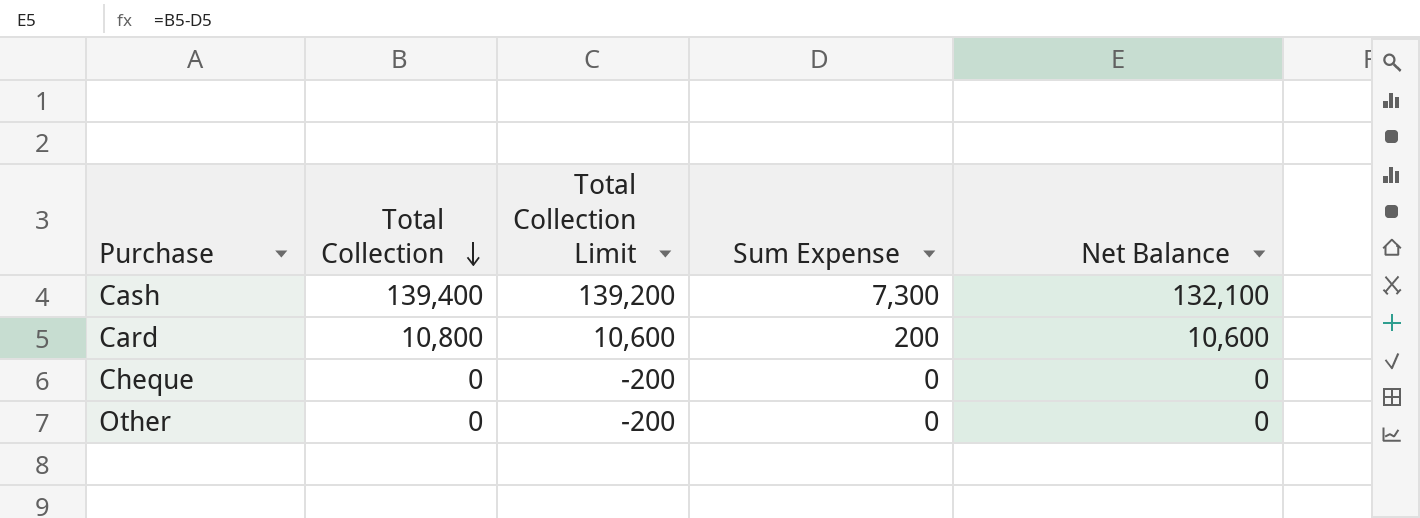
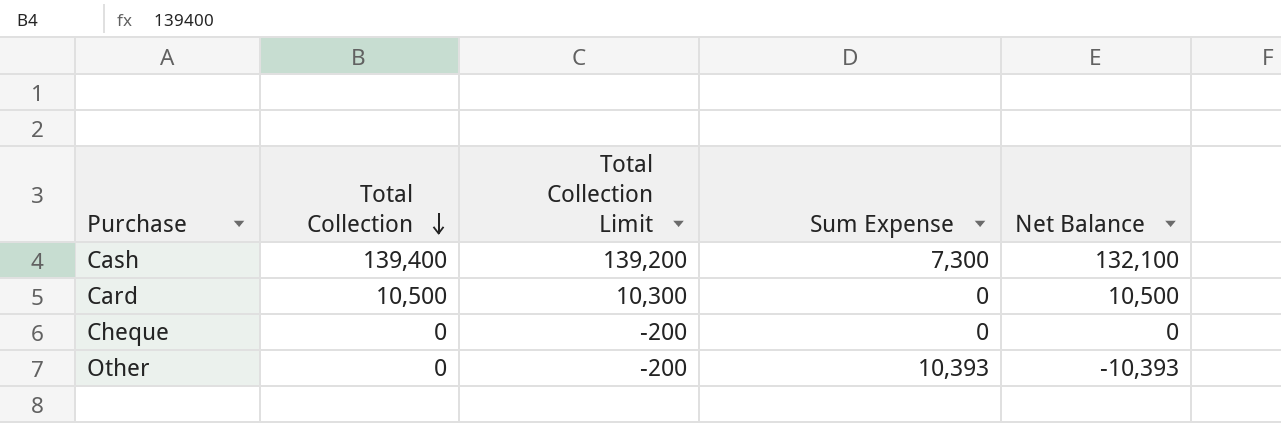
Card | Total Collection: 10,800 -> 10,500
Card | Total Collection Limit: 10,600 -> 10,300
Card | Sum Expense: 200 -> 0
Card | Net Balance: 10,600 -> 10,500
Other | Sum Expense: 0 -> 10,393
Other | Net Balance: 0 -> -10,393

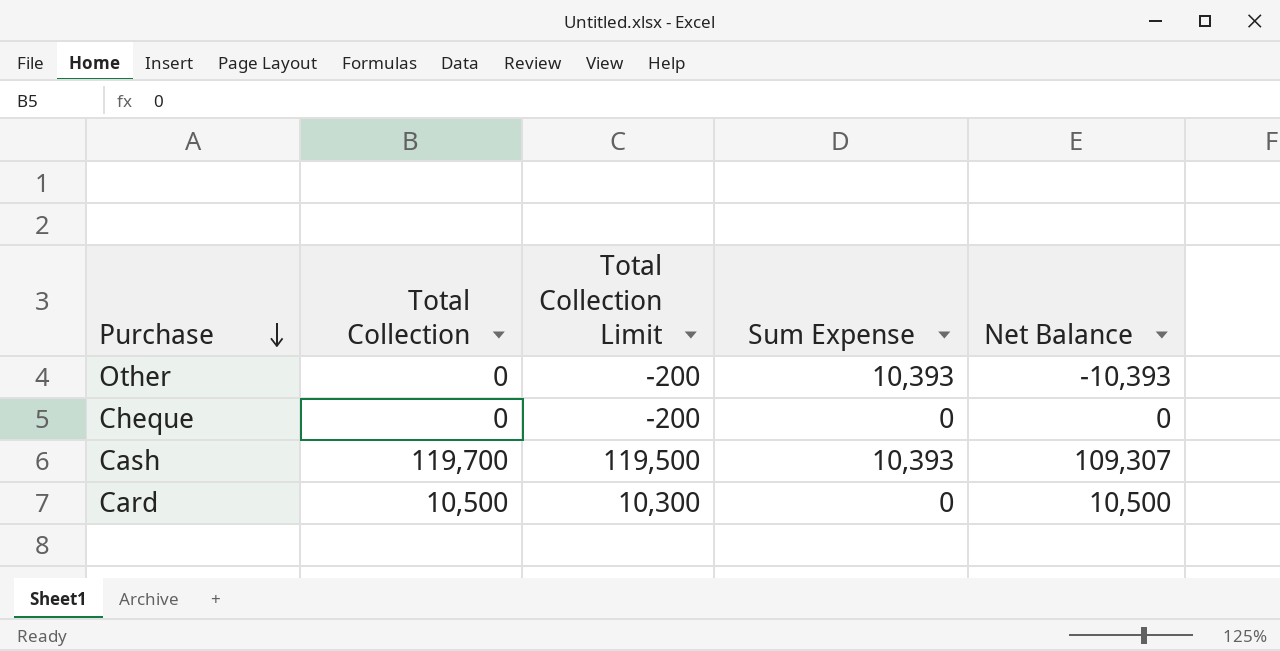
row order: Total Collection descending -> Purchase descending
Cash | Total Collection: 139,400 -> 119,700
Cash | Total Collection Limit: 139,200 -> 119,500
Cash | Sum Expense: 7,300 -> 10,393
Cash | Net Balance: 132,100 -> 109,307

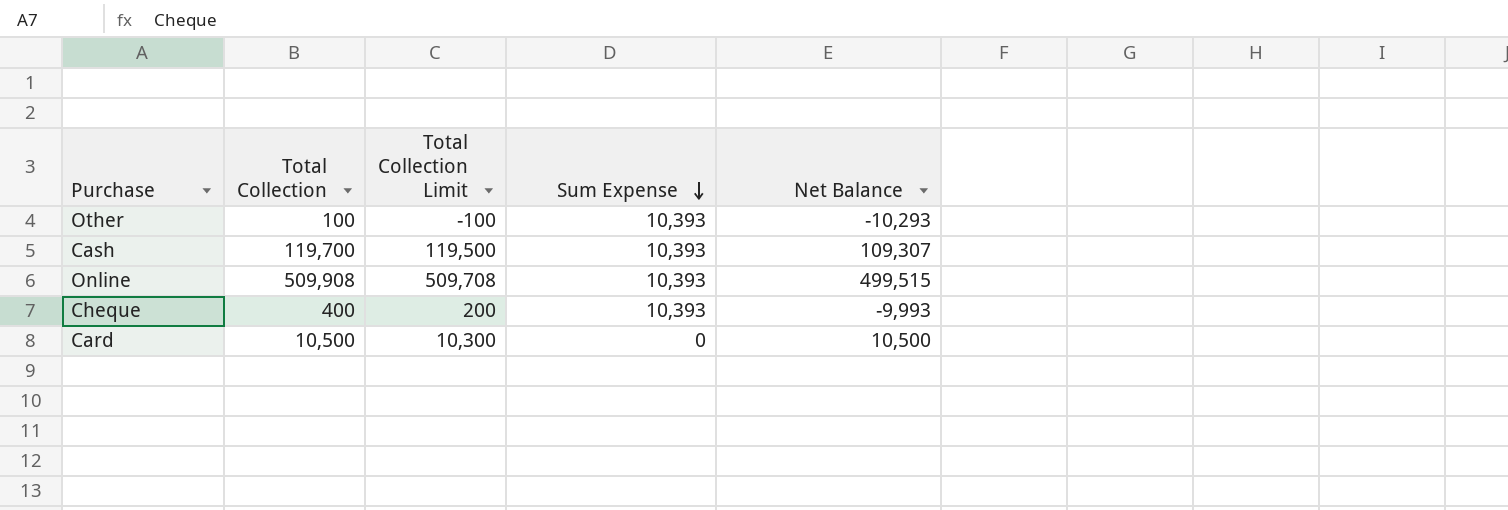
row order: Purchase descending -> Sum Expense descending
Other | Total Collection: 0 -> 100
Other | Total Collection Limit: -200 -> -100
Other | Net Balance: -10,393 -> -10,293
row Online: none -> 509,908 | 509,708 | 10,393 | 499,515
Cheque | Total Collection: 0 -> 400
Cheque | Total Collection Limit: -200 -> 200
Cheque | Sum Expense: 0 -> 10,393
Cheque | Net Balance: 0 -> -9,993

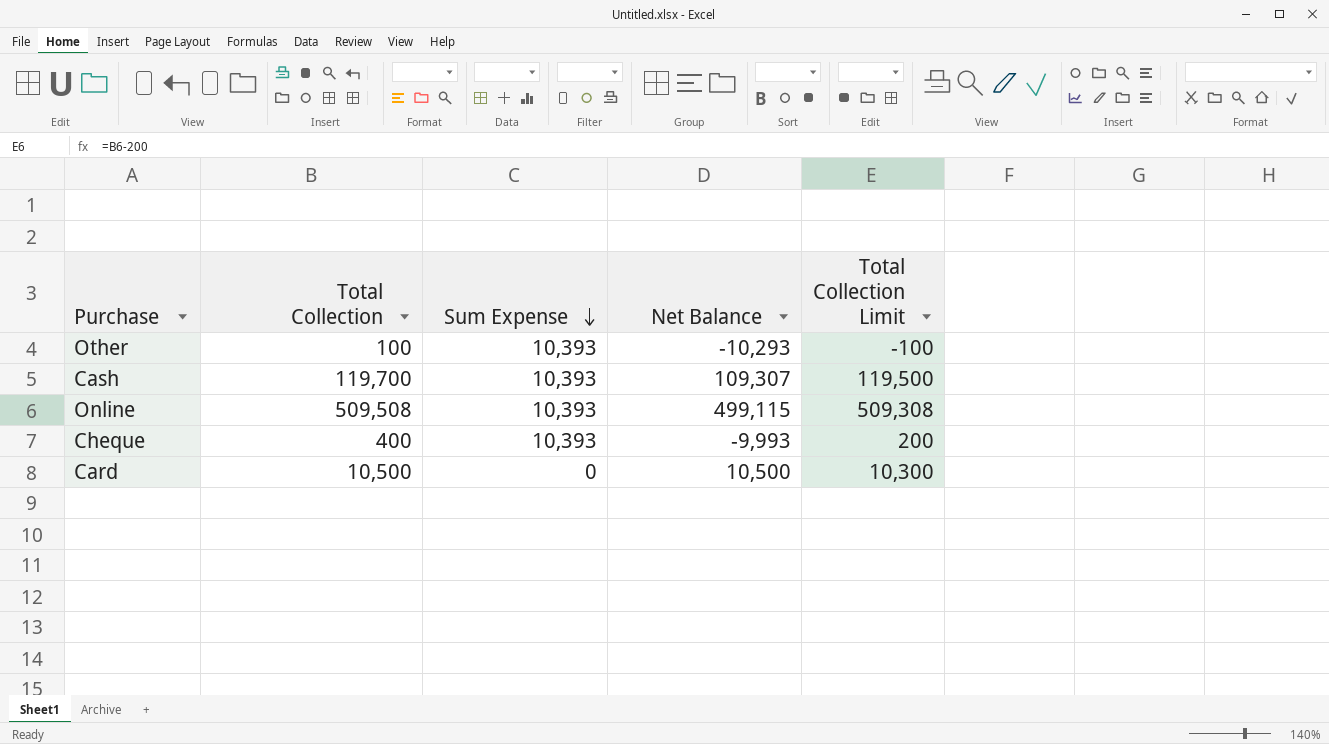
column Total Collection Limit | position: 3 -> 5
Online | Total Collection: 509,908 -> 509,508
Online | Net Balance: 499,515 -> 499,115
Online | Total Collection Limit: 509,708 -> 509,308

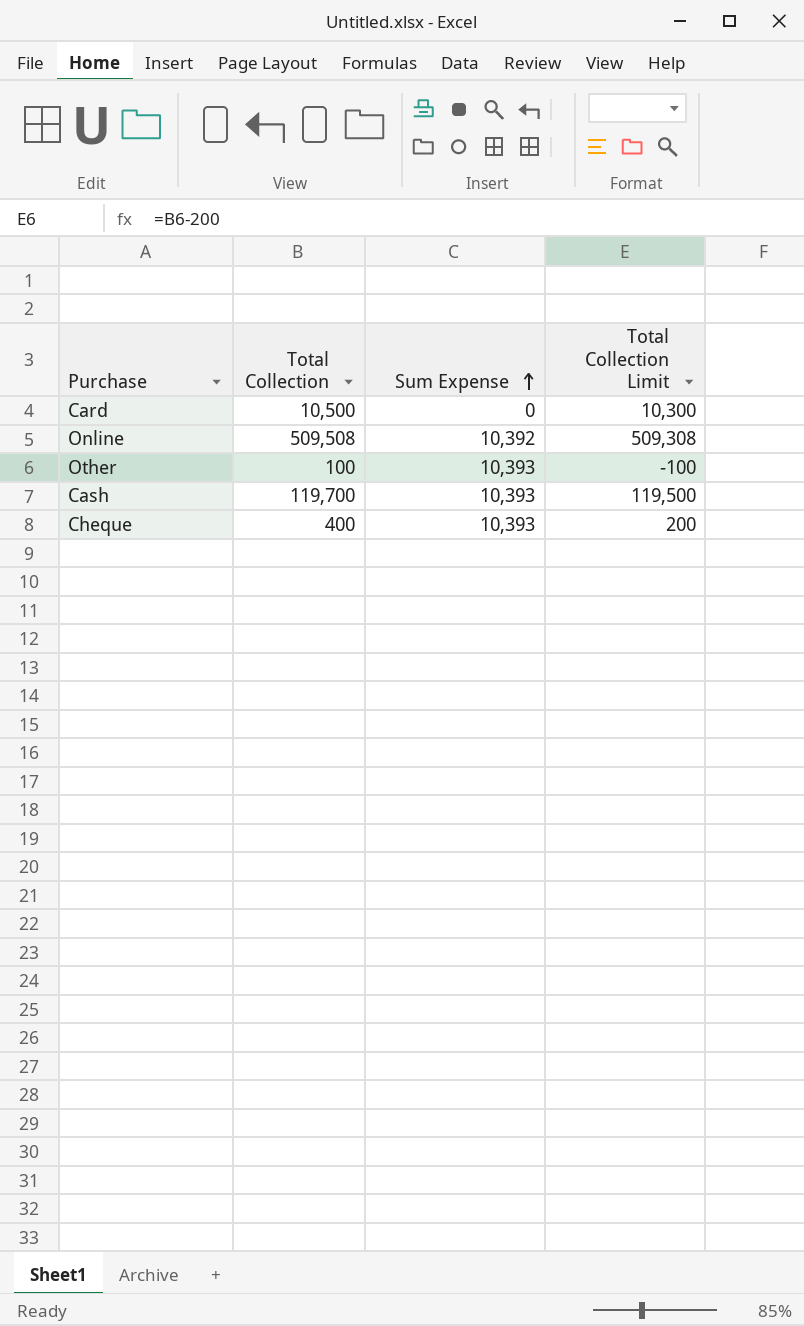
row order: Sum Expense descending -> Sum Expense ascending
column Net Balance | formula: [Total Collection] - [Sum Expense] -> none
Online | Sum Expense: 10,393 -> 10,392

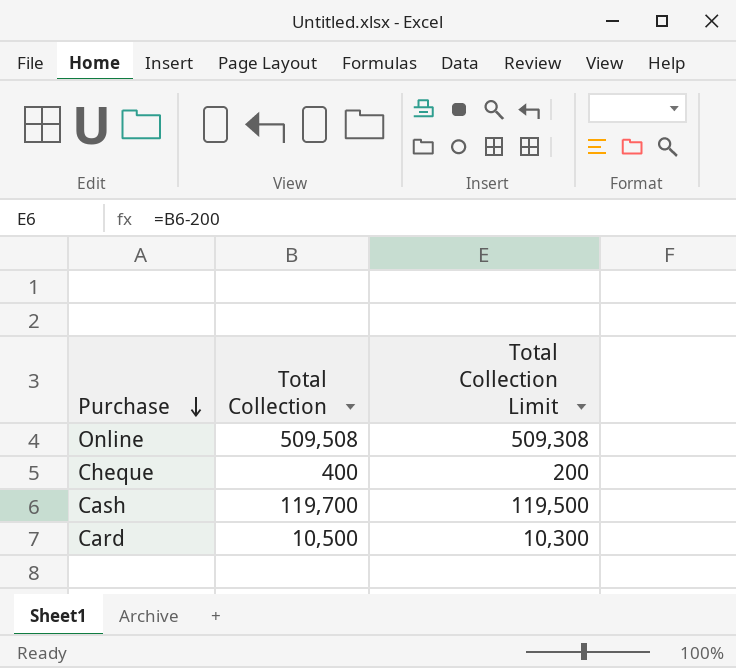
row order: Sum Expense ascending -> Purchase descending
column Sum Expense | position: 3 -> none
row Other: 100 | 10,393 | -100 -> none

